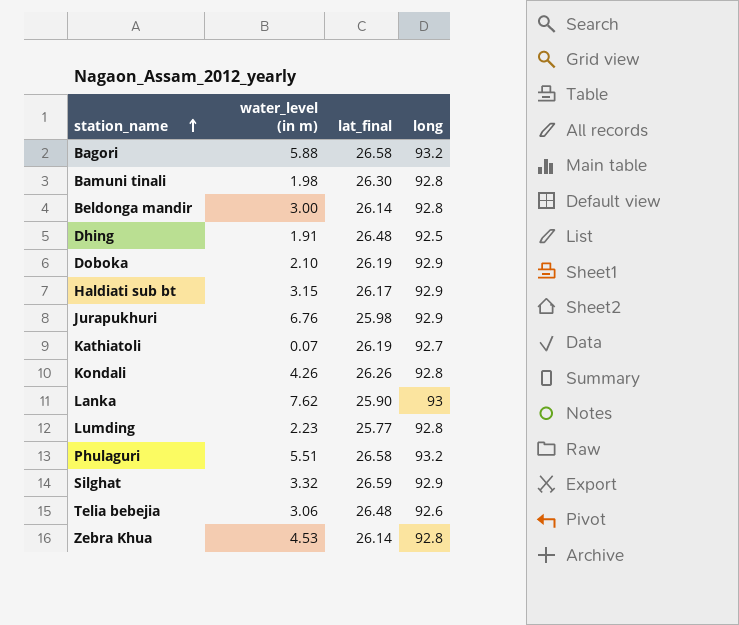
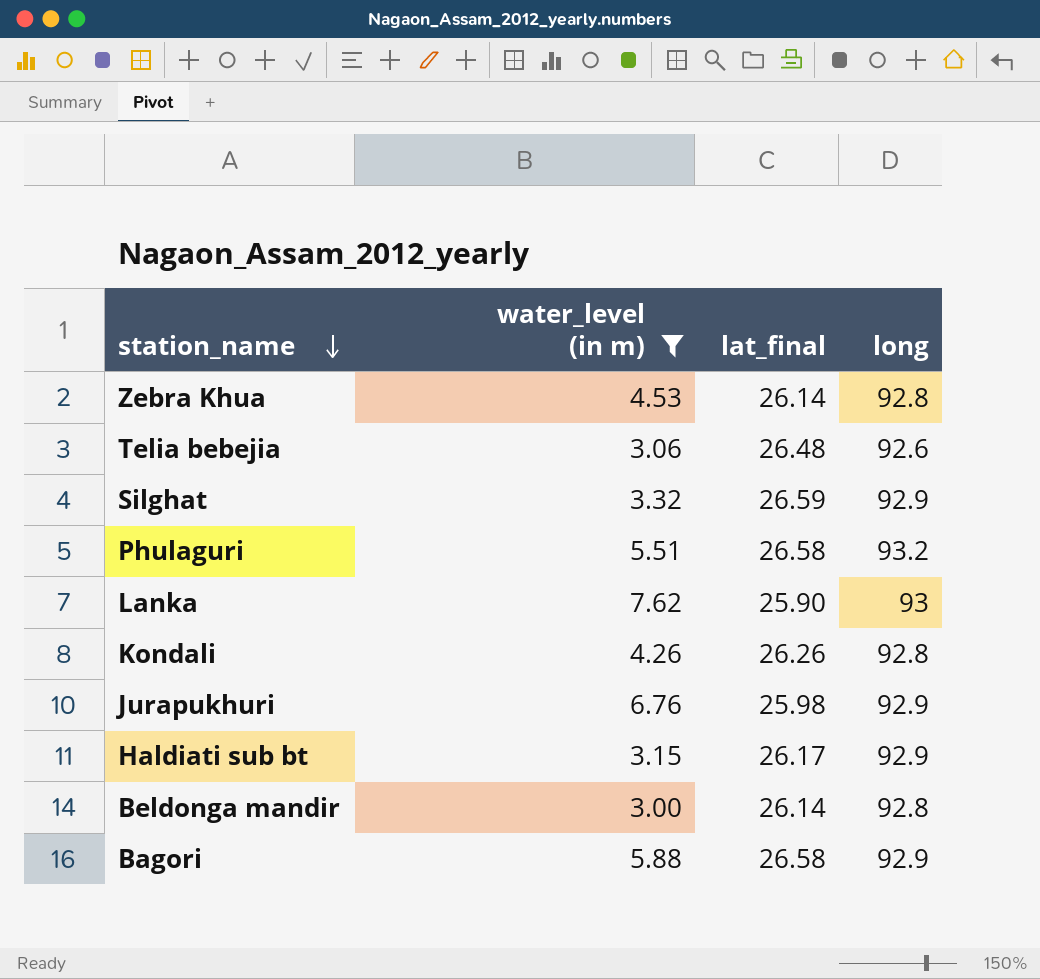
filter: none -> water_level (in m) >= 3.00
row order: station_name ascending -> station_name descending
Bagori | long: 93.2 -> 92.9

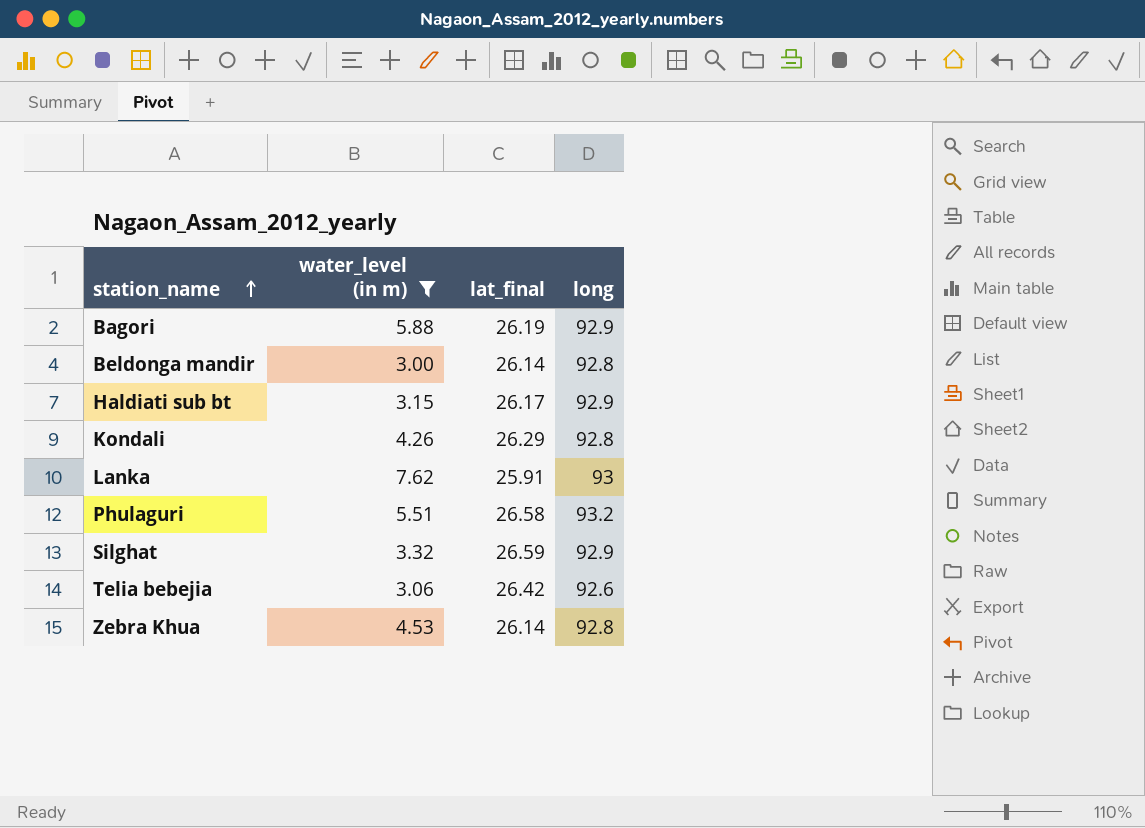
row order: station_name descending -> station_name ascending
row Jurapukhuri: 6.76 | 25.98 | 92.9 -> none
Bagori | lat_final: 26.58 -> 26.19
Kondali | lat_final: 26.26 -> 26.29
Lanka | lat_final: 25.90 -> 25.91
Telia bebejia | lat_final: 26.48 -> 26.42

